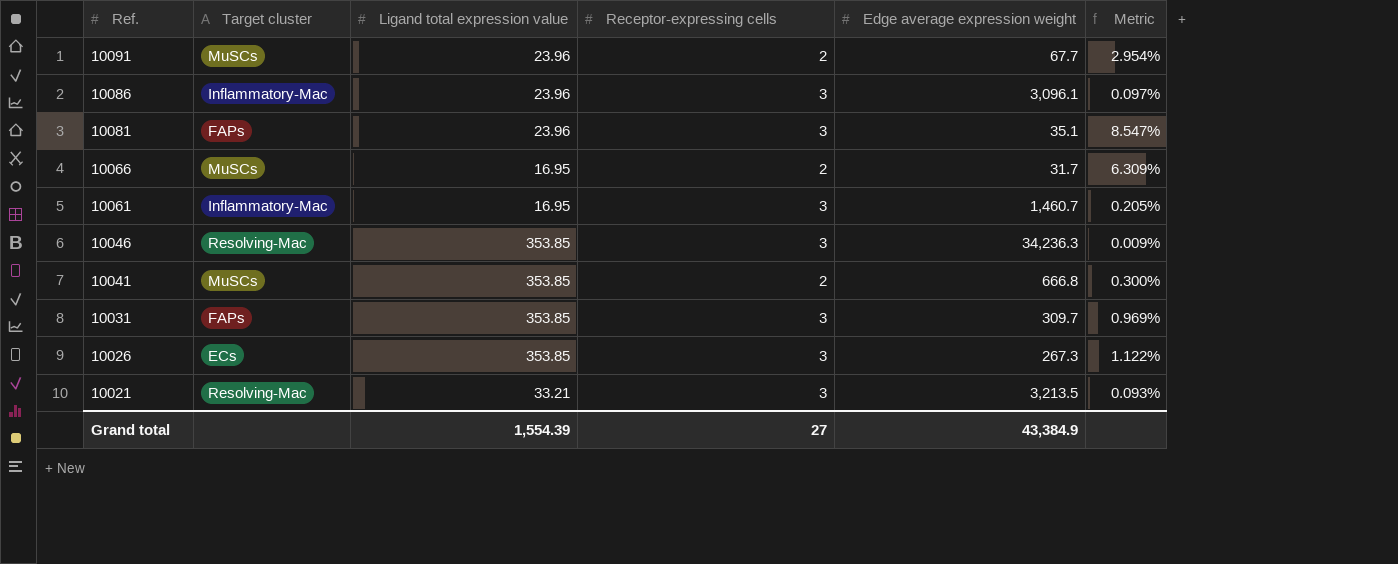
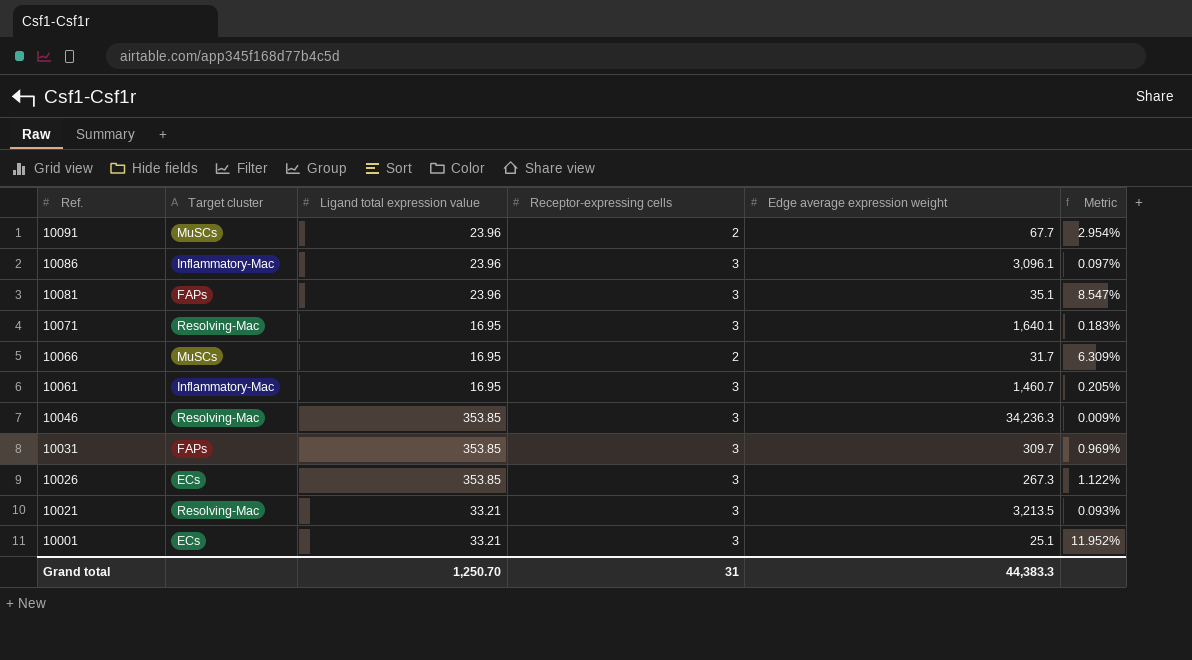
row 10041: MuSCs | 353.85 | 2 | 666.8 | 0.300% -> none
row 10071: none -> Resolving-Mac | 16.95 | 3 | 1,640.1 | 0.183%
row 10001: none -> ECs | 33.21 | 3 | 25.1 | 11.952%
Grand total | Ligand total expression value: 1,554.39 -> 1,250.70
Grand total | Receptor-expressing cells: 27 -> 31
Grand total | Edge average expression weight: 43,384.9 -> 44,383.3

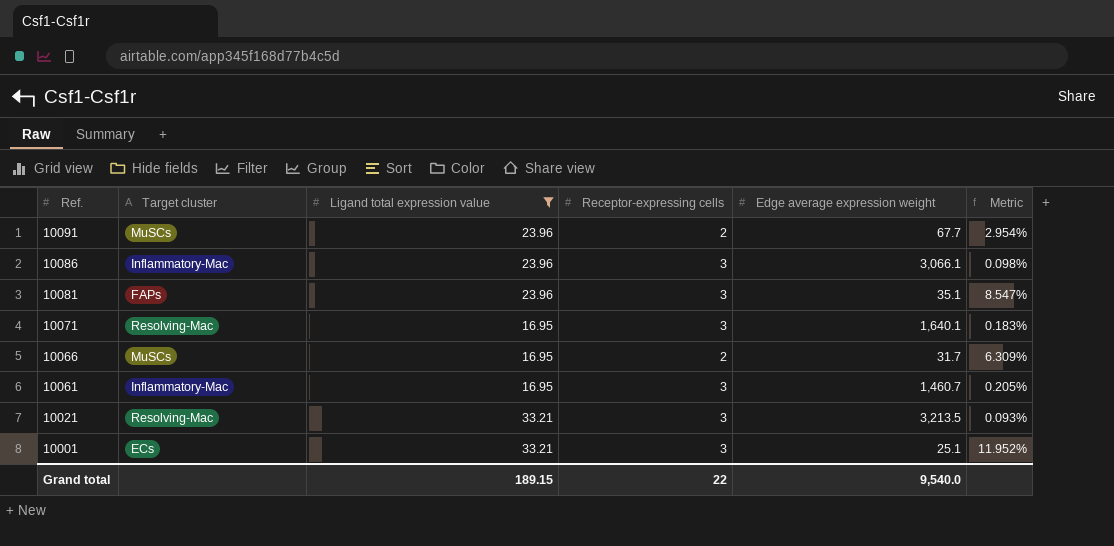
filter: none -> Ligand total expression value != 353.85
10086 | Edge average expression weight: 3,096.1 -> 3,066.1
10086 | Metric: 0.097% -> 0.098%
Grand total | Ligand total expression value: 1,250.70 -> 189.15
Grand total | Receptor-expressing cells: 31 -> 22
Grand total | Edge average expression weight: 44,383.3 -> 9,540.0

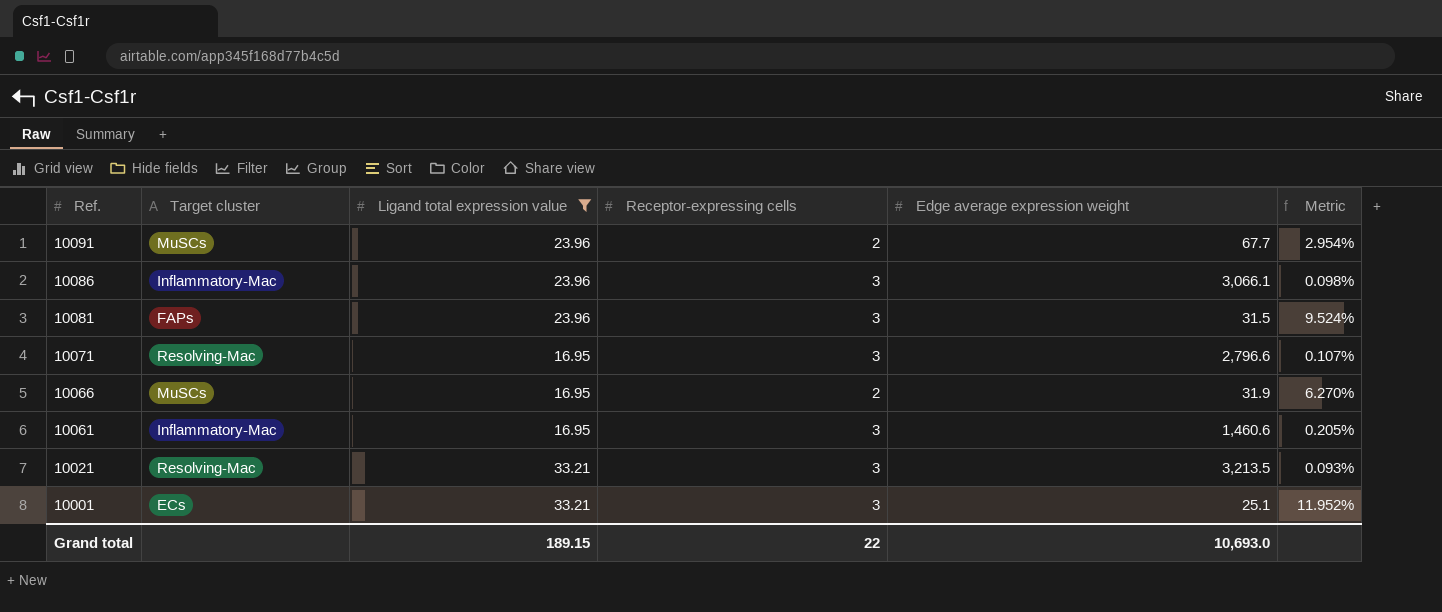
10081 | Edge average expression weight: 35.1 -> 31.5
10081 | Metric: 8.547% -> 9.524%
10071 | Edge average expression weight: 1,640.1 -> 2,796.6
10071 | Metric: 0.183% -> 0.107%
10066 | Edge average expression weight: 31.7 -> 31.9
10066 | Metric: 6.309% -> 6.270%
10061 | Edge average expression weight: 1,460.7 -> 1,460.6
Grand total | Edge average expression weight: 9,540.0 -> 10,693.0

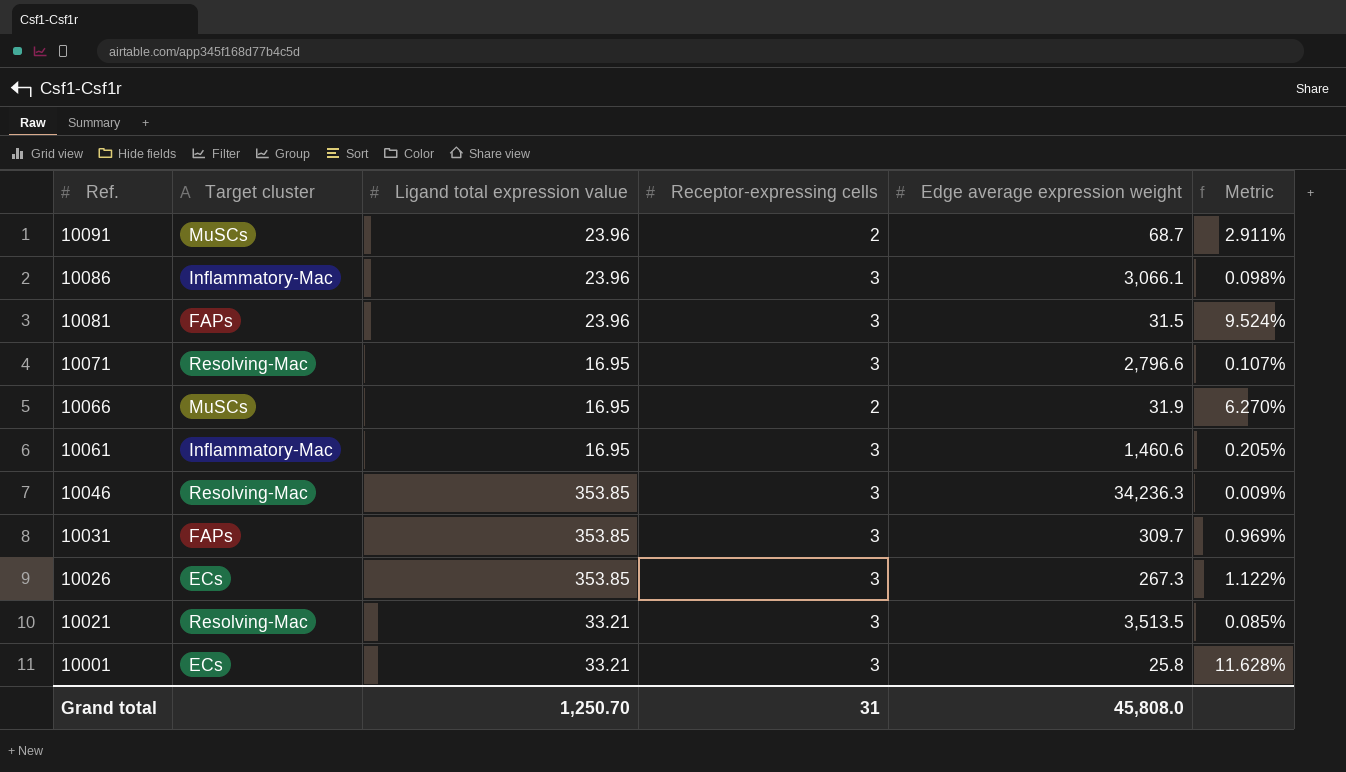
filter: Ligand total expression value != 353.85 -> none
10091 | Edge average expression weight: 67.7 -> 68.7
10091 | Metric: 2.954% -> 2.911%
10021 | Edge average expression weight: 3,213.5 -> 3,513.5
10021 | Metric: 0.093% -> 0.085%
10001 | Edge average expression weight: 25.1 -> 25.8
10001 | Metric: 11.952% -> 11.628%
Grand total | Ligand total expression value: 189.15 -> 1,250.70
Grand total | Receptor-expressing cells: 22 -> 31
Grand total | Edge average expression weight: 10,693.0 -> 45,808.0

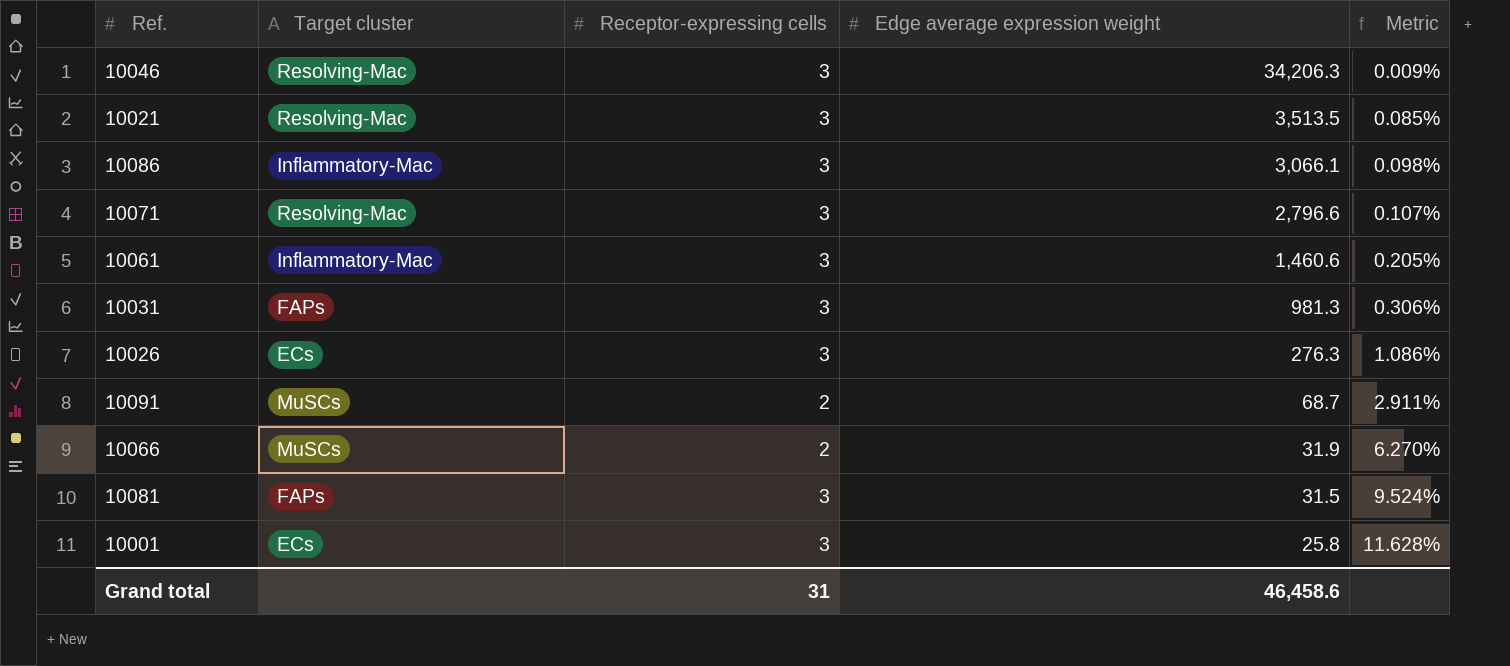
row order: Ref. descending -> Edge average expression weight descending
column Ligand total expression value | position: 3 -> none
10046 | Edge average expression weight: 34,236.3 -> 34,206.3
10031 | Edge average expression weight: 309.7 -> 981.3
10031 | Metric: 0.969% -> 0.306%
10026 | Edge average expression weight: 267.3 -> 276.3
10026 | Metric: 1.122% -> 1.086%
Grand total | Edge average expression weight: 45,808.0 -> 46,458.6

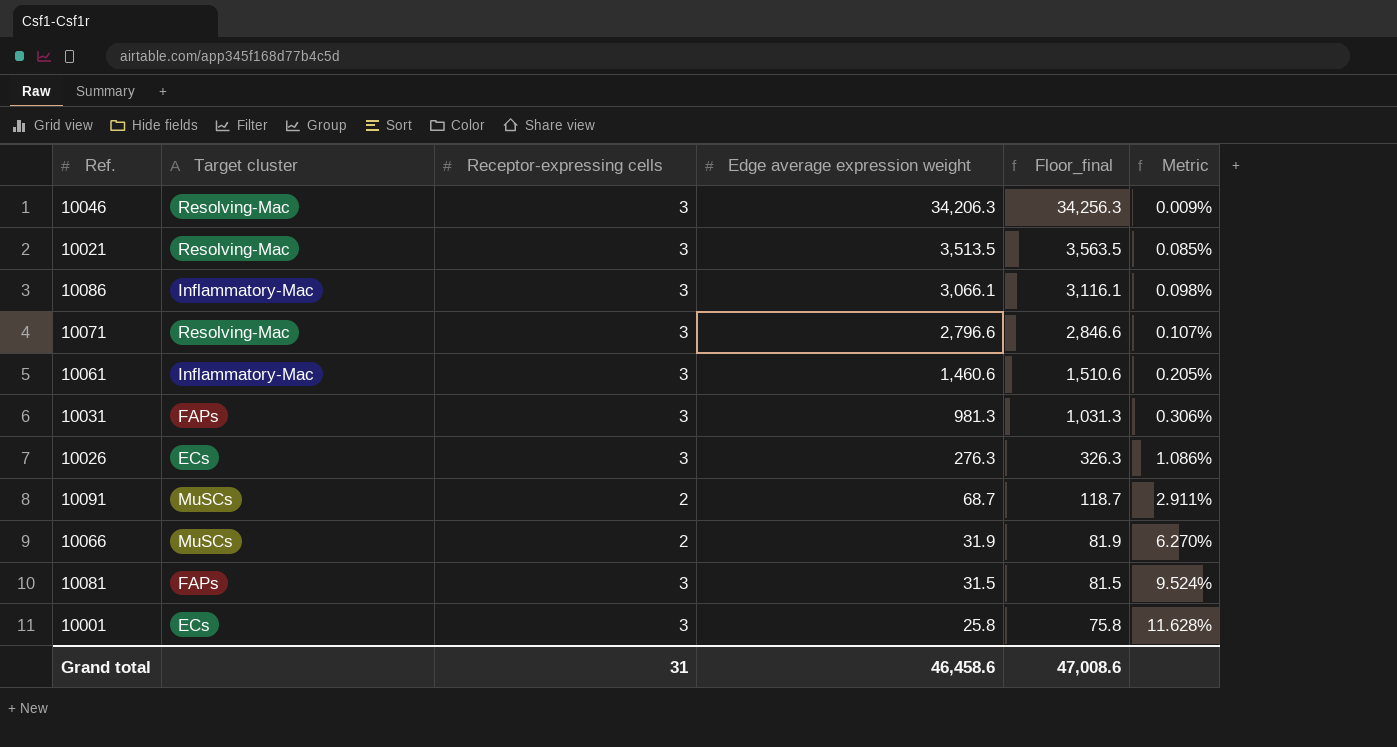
column Floor_final | formula: none -> [Edge average expression weight] + 50

